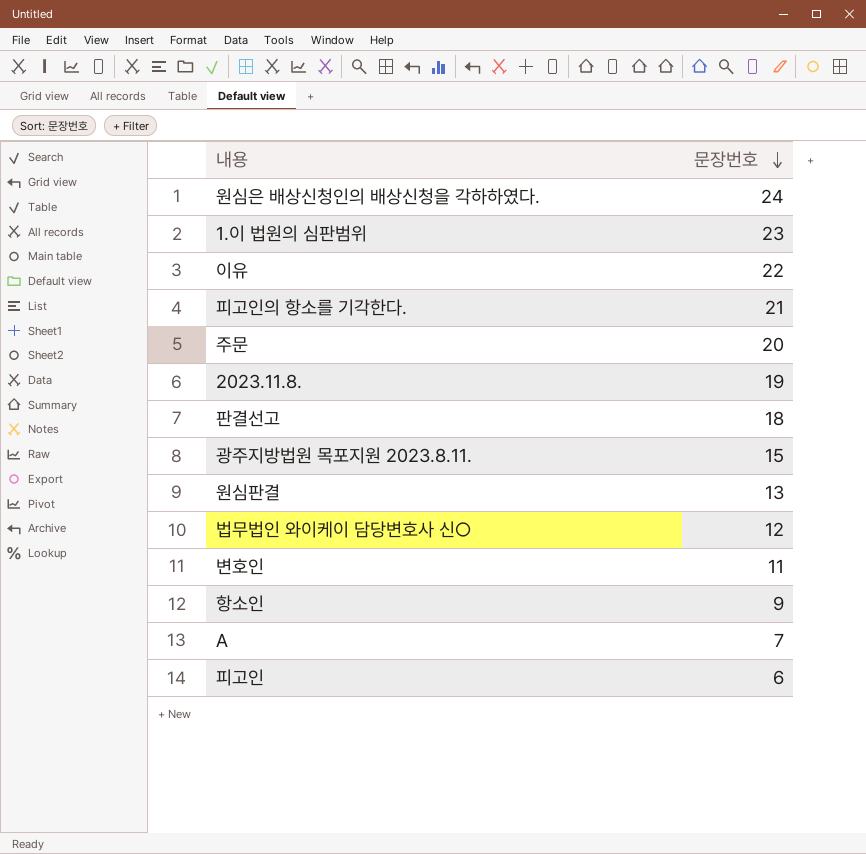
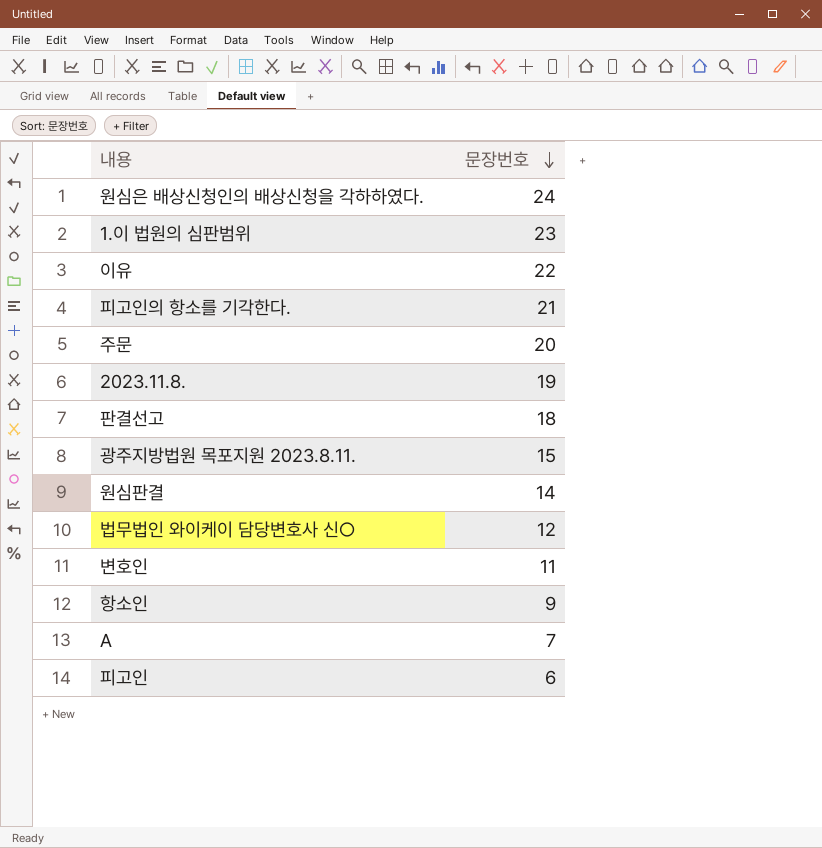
원심판결 | 문장번호: 13 -> 14

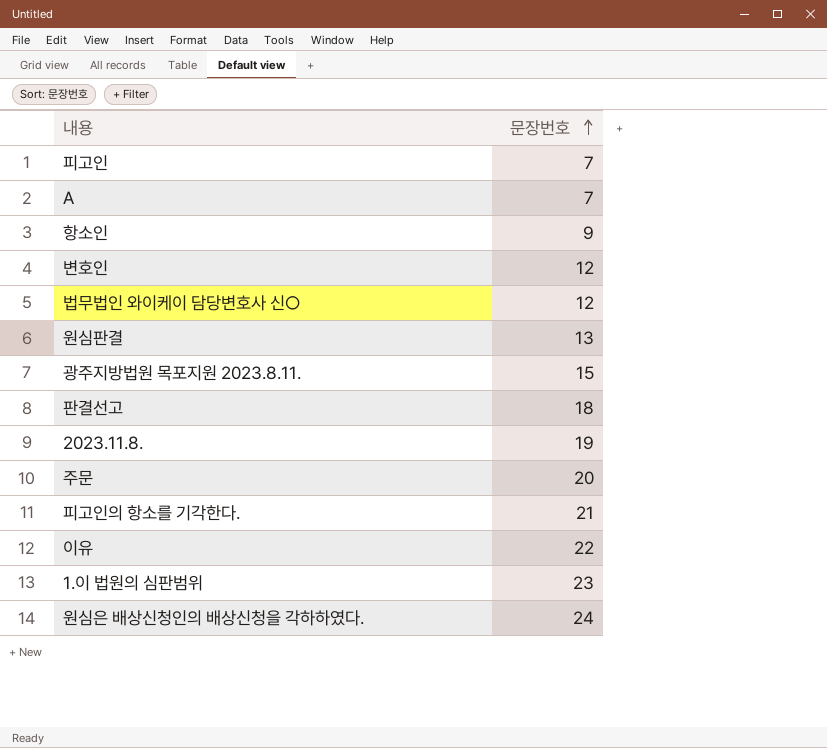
row order: 문장번호 descending -> 문장번호 ascending
피고인 | 문장번호: 6 -> 7
변호인 | 문장번호: 11 -> 12
원심판결 | 문장번호: 14 -> 13

